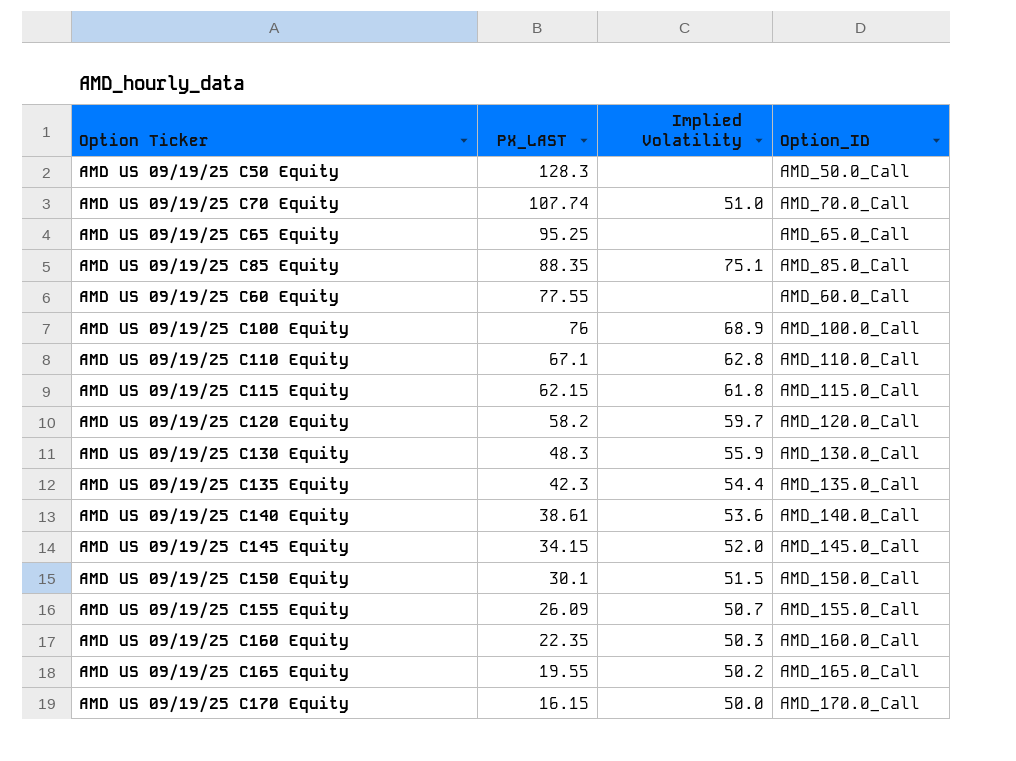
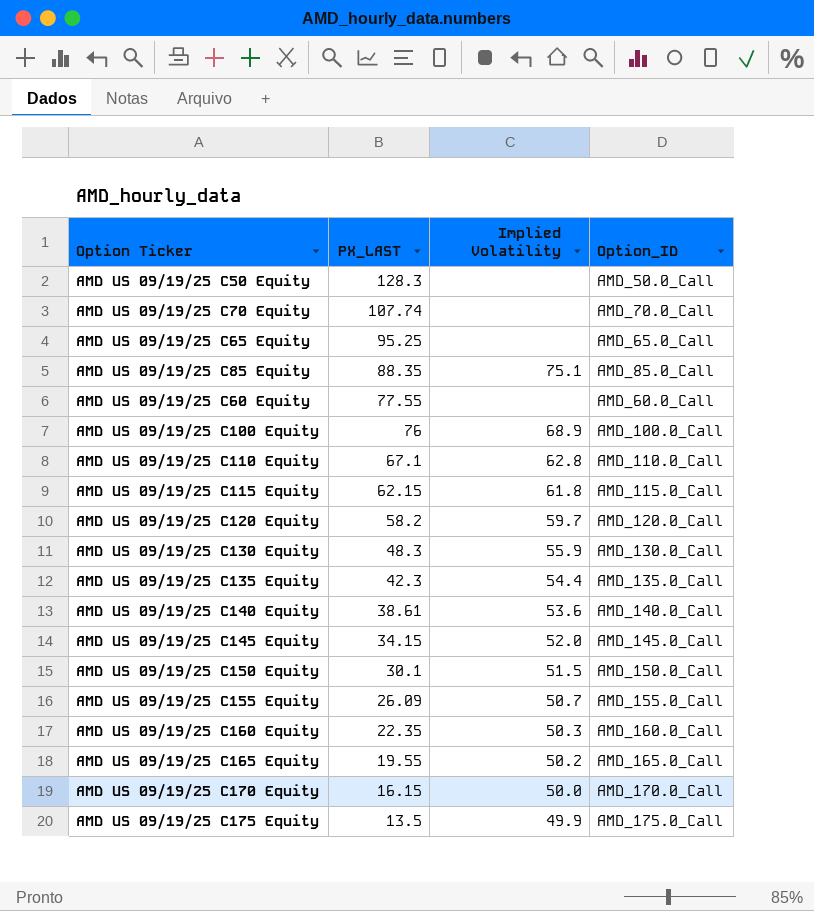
AMD US 09/19/25 C70 Equity | Implied Volatility: 51.0 -> none
row AMD US 09/19/25 C175 Equity: none -> 13.5 | 49.9 | AMD_175.0_Call

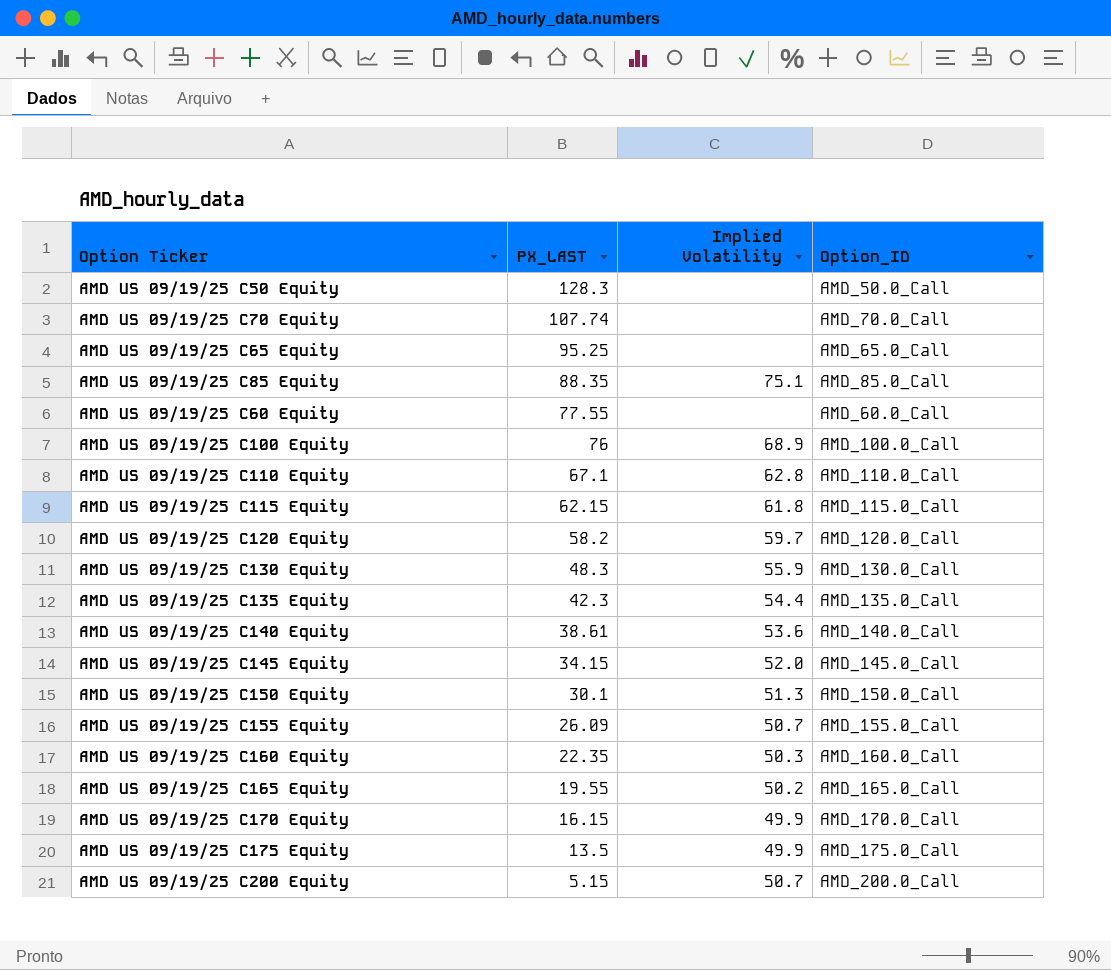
AMD US 09/19/25 C150 Equity | Implied Volatility: 51.5 -> 51.3
AMD US 09/19/25 C170 Equity | Implied Volatility: 50.0 -> 49.9
row AMD US 09/19/25 C200 Equity: none -> 5.15 | 50.7 | AMD_200.0_Call

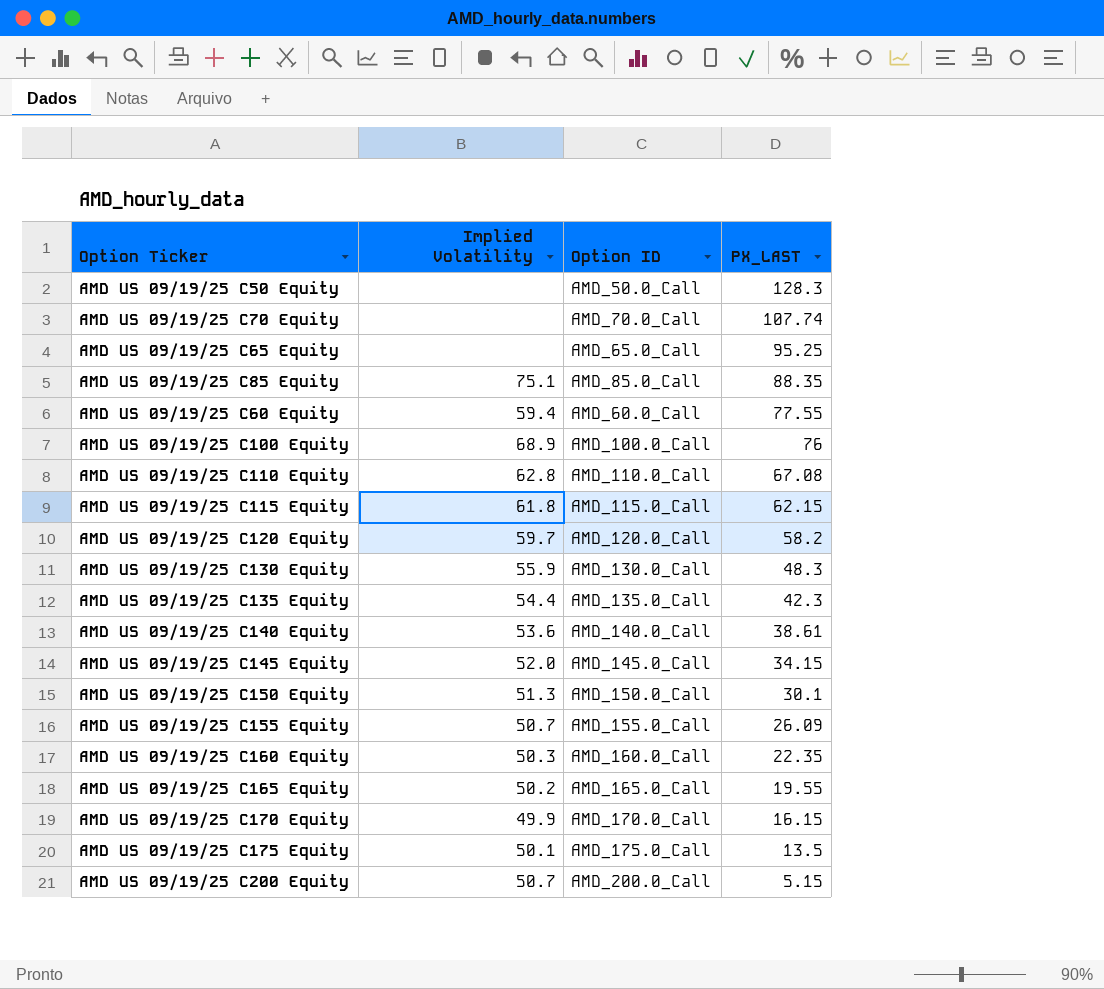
column name: Option_ID -> Option ID
column PX_LAST | position: 2 -> 4
AMD US 09/19/25 C60 Equity | Implied Volatility: none -> 59.4
AMD US 09/19/25 C110 Equity | PX_LAST: 67.1 -> 67.08
AMD US 09/19/25 C175 Equity | Implied Volatility: 49.9 -> 50.1

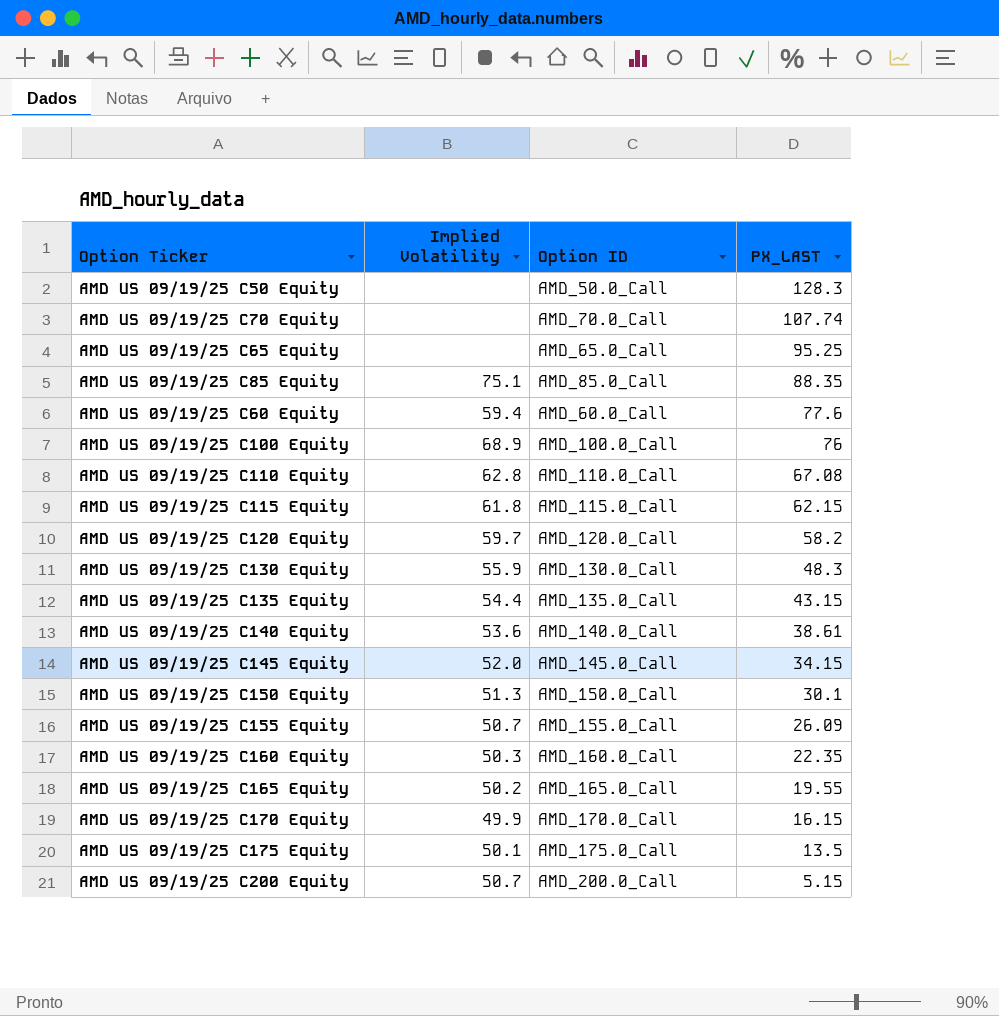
AMD US 09/19/25 C60 Equity | PX_LAST: 77.55 -> 77.6
AMD US 09/19/25 C135 Equity | PX_LAST: 42.3 -> 43.15

